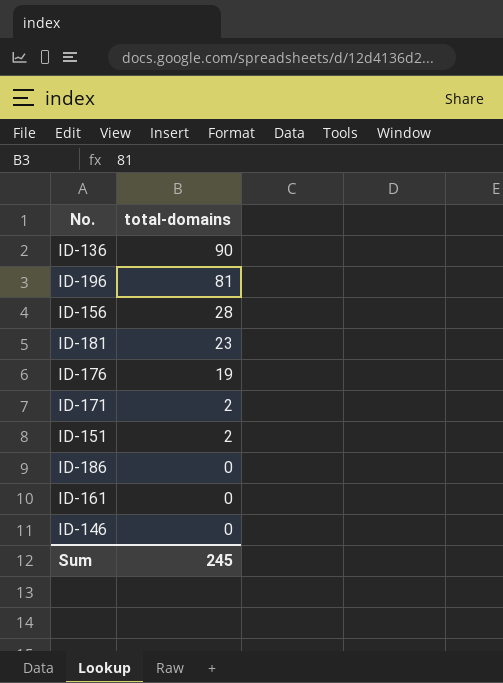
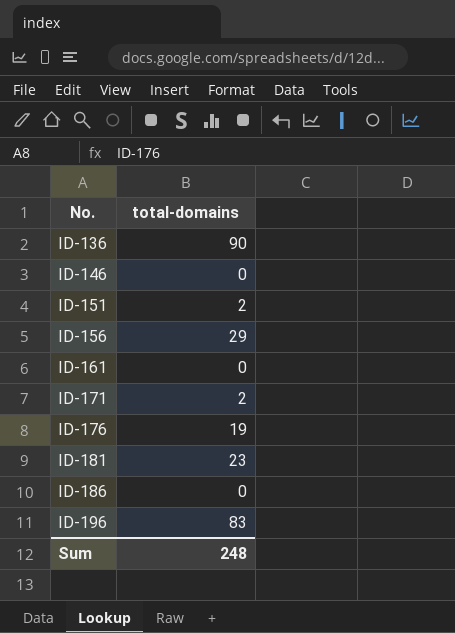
row order: total-domains descending -> No. ascending
ID-156 | total-domains: 28 -> 29
ID-196 | total-domains: 81 -> 83
Sum | total-domains: 245 -> 248

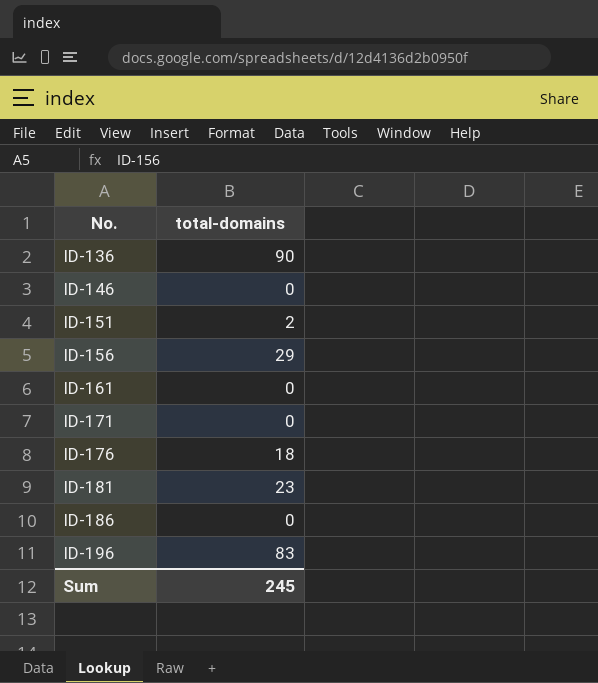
ID-171 | total-domains: 2 -> 0
ID-176 | total-domains: 19 -> 18
Sum | total-domains: 248 -> 245

